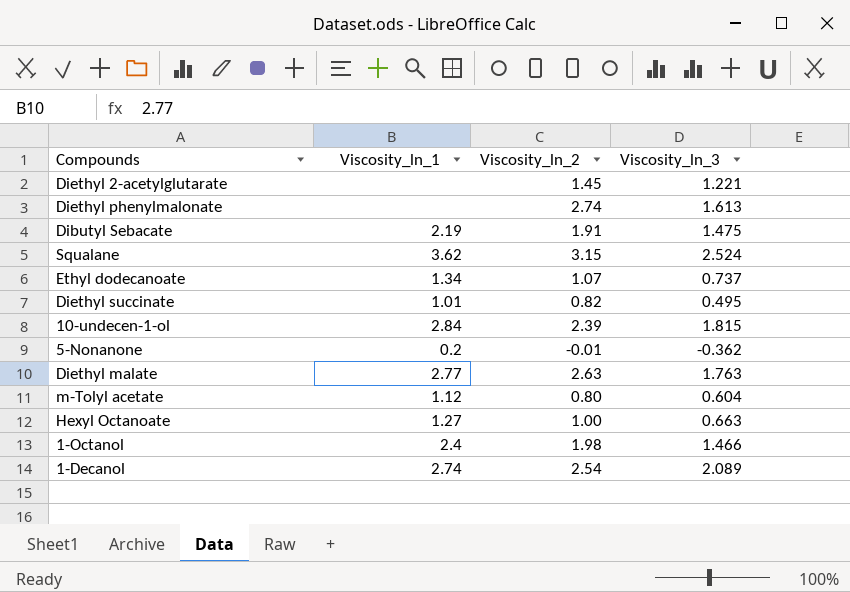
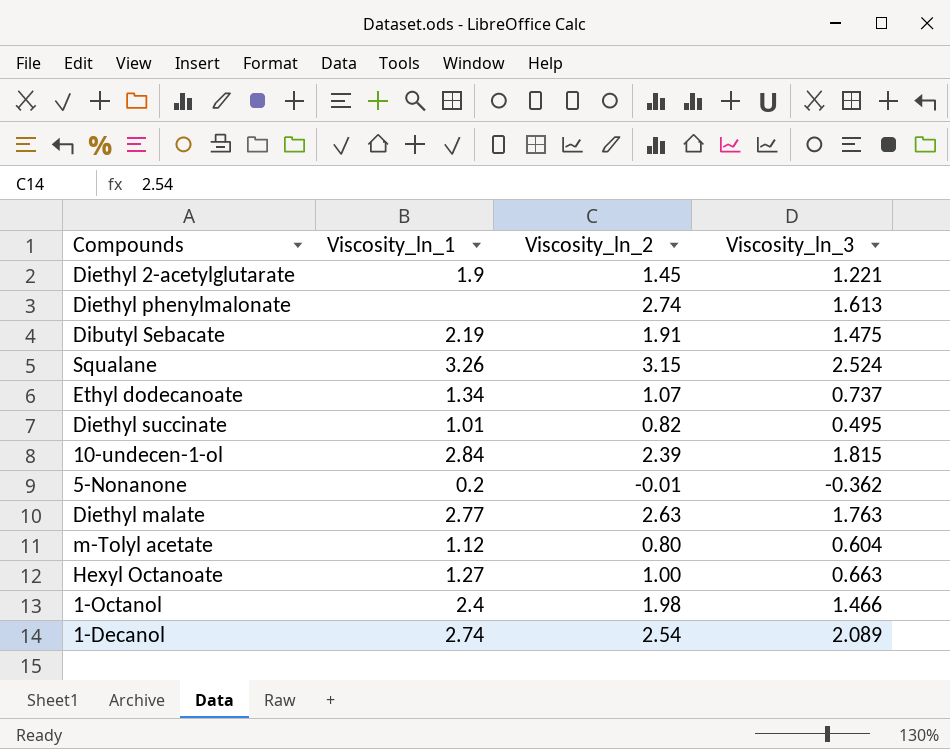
Diethyl 2-acetylglutarate | Viscosity_ln_1: none -> 1.9
Squalane | Viscosity_ln_1: 3.62 -> 3.26

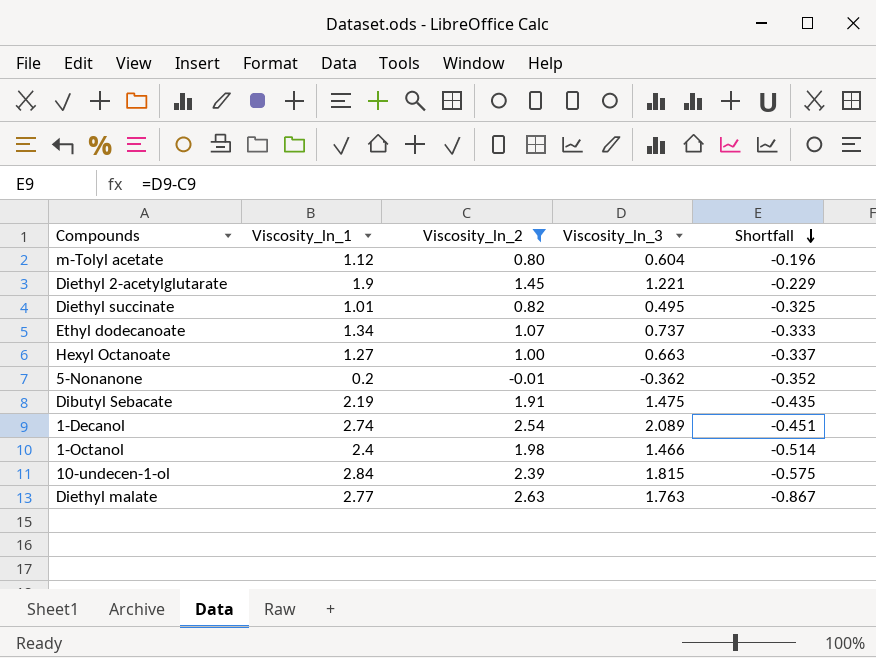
filter: none -> Viscosity_ln_2 <= 2.63
row order: none -> Shortfall descending
column Shortfall | formula: none -> [Viscosity_ln_3] - [Viscosity_ln_2]

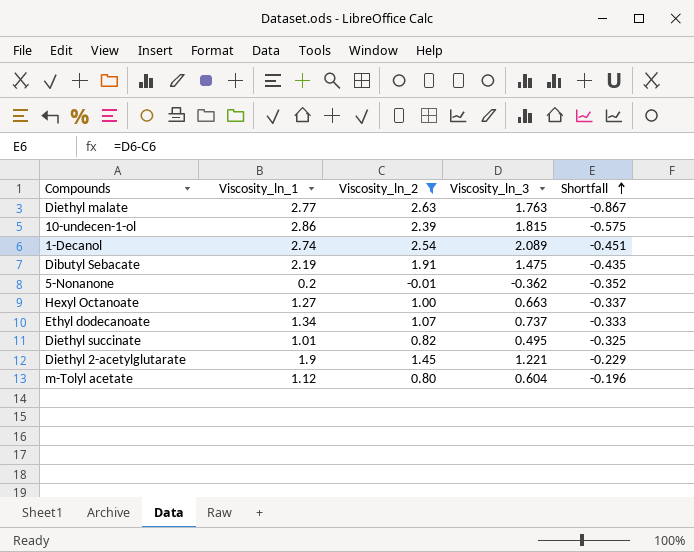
row order: Shortfall descending -> Shortfall ascending
row 1-Octanol: 2.4 | 1.98 | 1.466 | -0.514 -> none
10-undecen-1-ol | Viscosity_ln_1: 2.84 -> 2.86

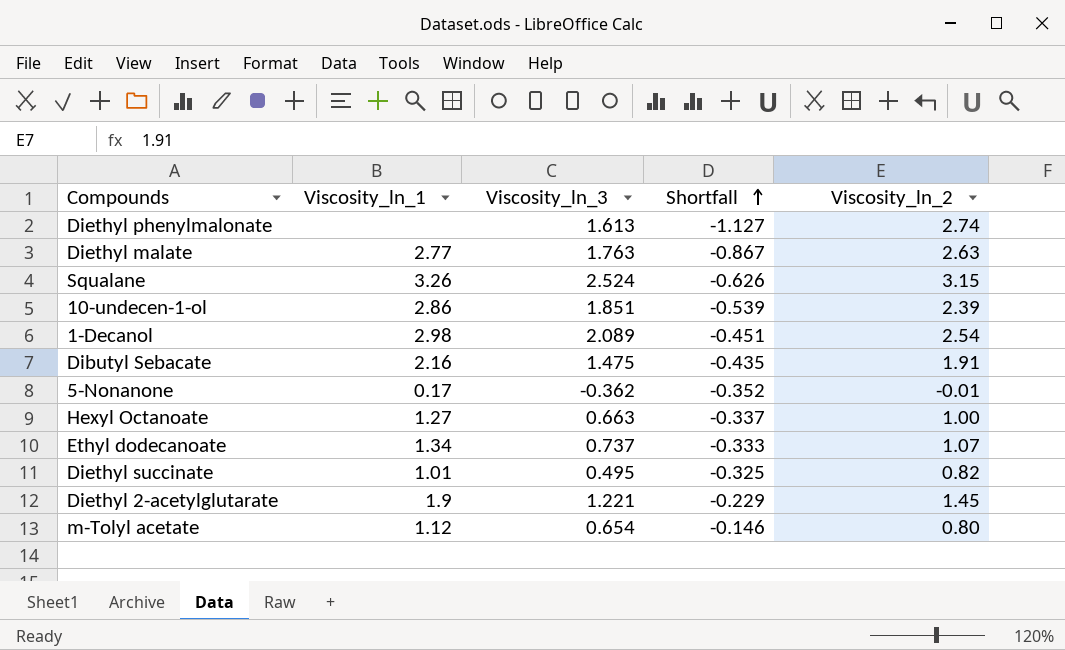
filter: Viscosity_ln_2 <= 2.63 -> none
column Viscosity_ln_2 | position: 3 -> 5
10-undecen-1-ol | Viscosity_ln_3: 1.815 -> 1.851
10-undecen-1-ol | Shortfall: -0.575 -> -0.539
1-Decanol | Viscosity_ln_1: 2.74 -> 2.98
Dibutyl Sebacate | Viscosity_ln_1: 2.19 -> 2.16
5-Nonanone | Viscosity_ln_1: 0.2 -> 0.17
m-Tolyl acetate | Viscosity_ln_3: 0.604 -> 0.654
m-Tolyl acetate | Shortfall: -0.196 -> -0.146

